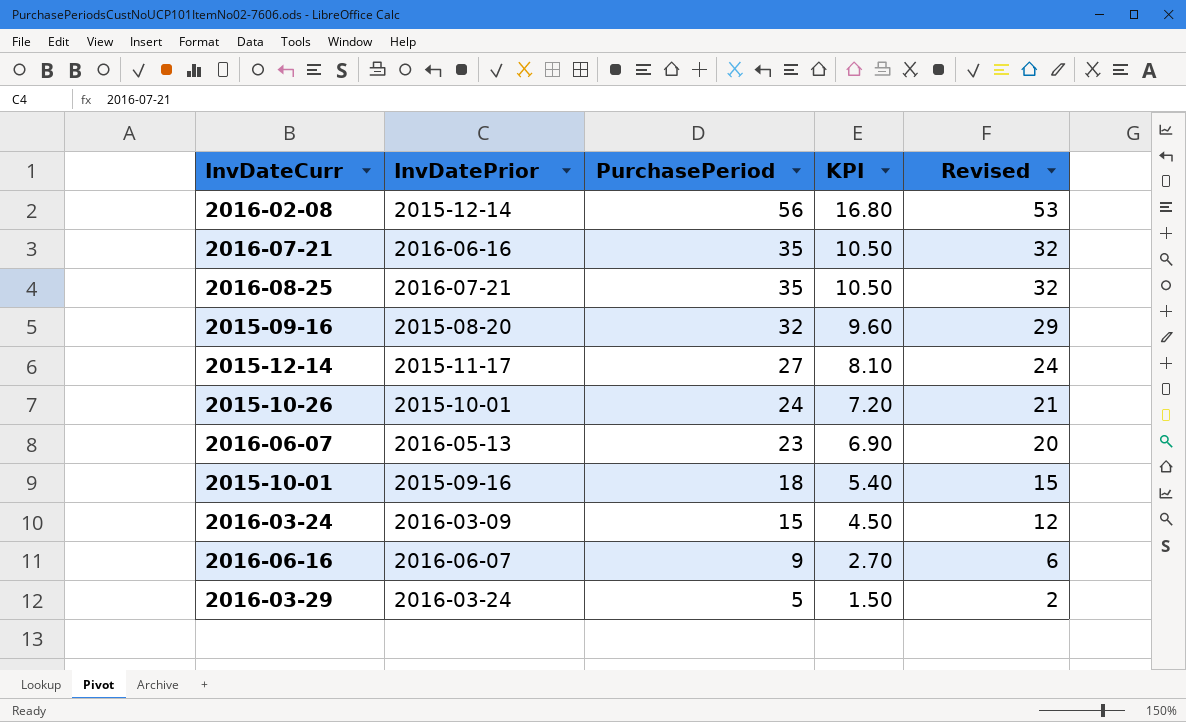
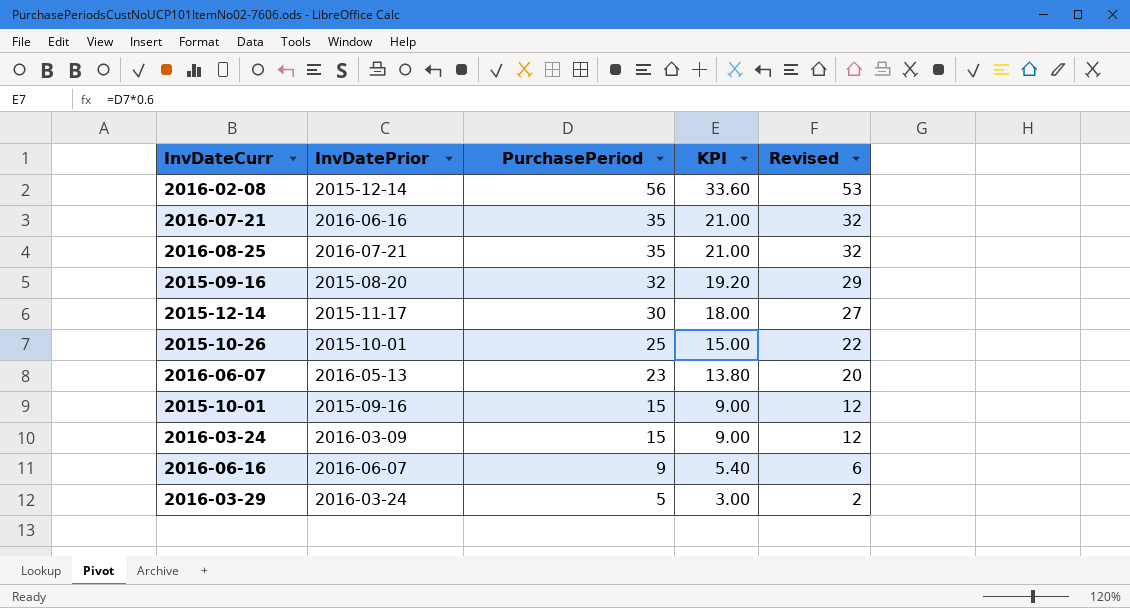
column KPI | formula: [PurchasePeriod] * 0.3 -> [PurchasePeriod] * 0.6
2015-12-14 | PurchasePeriod: 27 -> 30
2015-12-14 | Revised: 24 -> 27
2015-10-26 | PurchasePeriod: 24 -> 25
2015-10-26 | Revised: 21 -> 22
2015-10-01 | PurchasePeriod: 18 -> 15
2015-10-01 | Revised: 15 -> 12

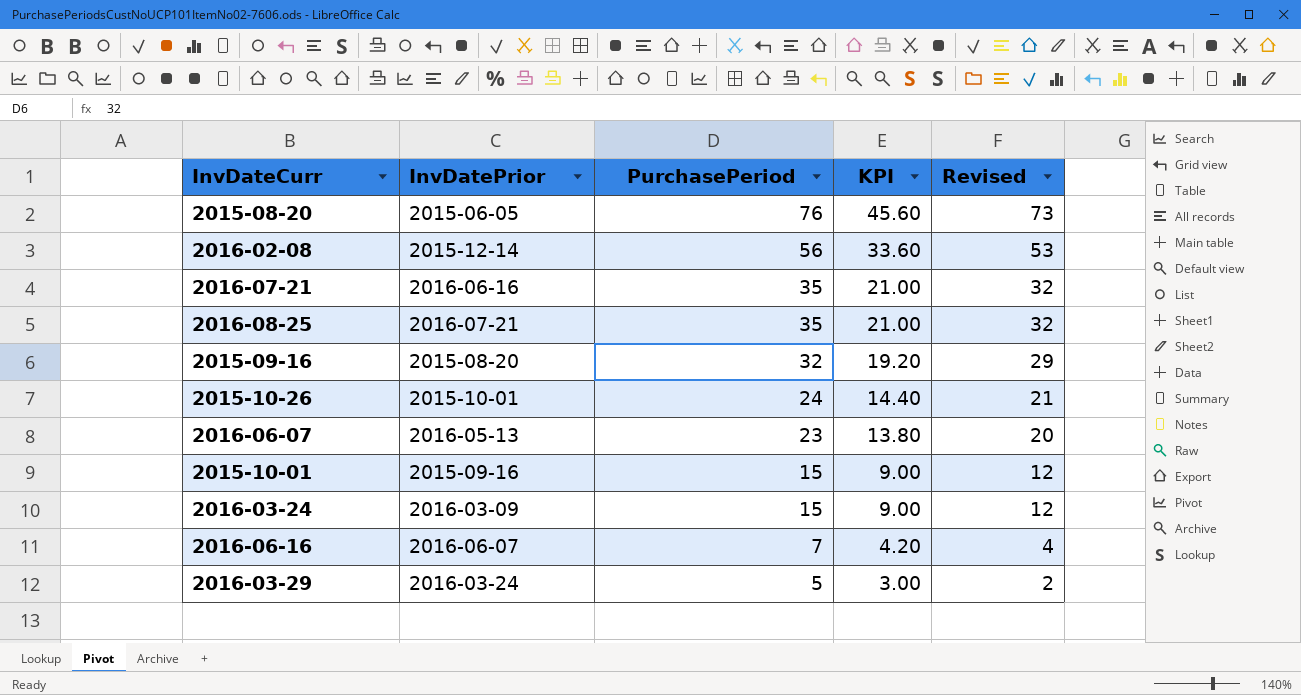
row 2015-12-14: 2015-11-17 | 30 | 18.00 | 27 -> none
row 2015-08-20: none -> 2015-06-05 | 76 | 45.60 | 73
2015-10-26 | PurchasePeriod: 25 -> 24
2015-10-26 | KPI: 15.00 -> 14.40
2015-10-26 | Revised: 22 -> 21
2016-06-16 | PurchasePeriod: 9 -> 7
2016-06-16 | KPI: 5.40 -> 4.20
2016-06-16 | Revised: 6 -> 4

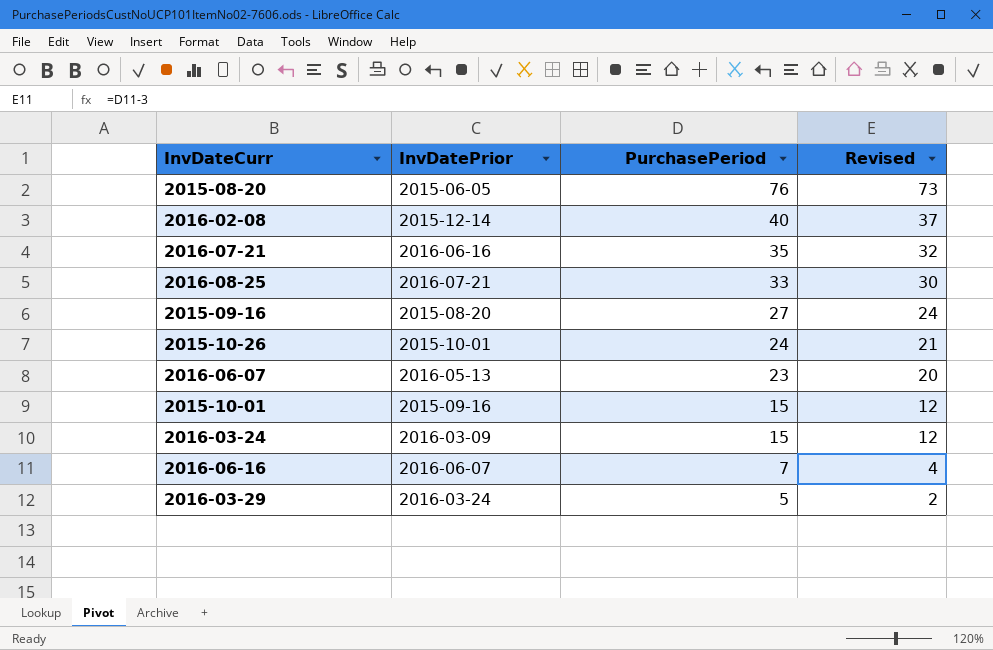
column KPI | formula: [PurchasePeriod] * 0.6 -> none
2016-02-08 | PurchasePeriod: 56 -> 40
2016-02-08 | Revised: 53 -> 37
2016-08-25 | PurchasePeriod: 35 -> 33
2016-08-25 | Revised: 32 -> 30
2015-09-16 | PurchasePeriod: 32 -> 27
2015-09-16 | Revised: 29 -> 24

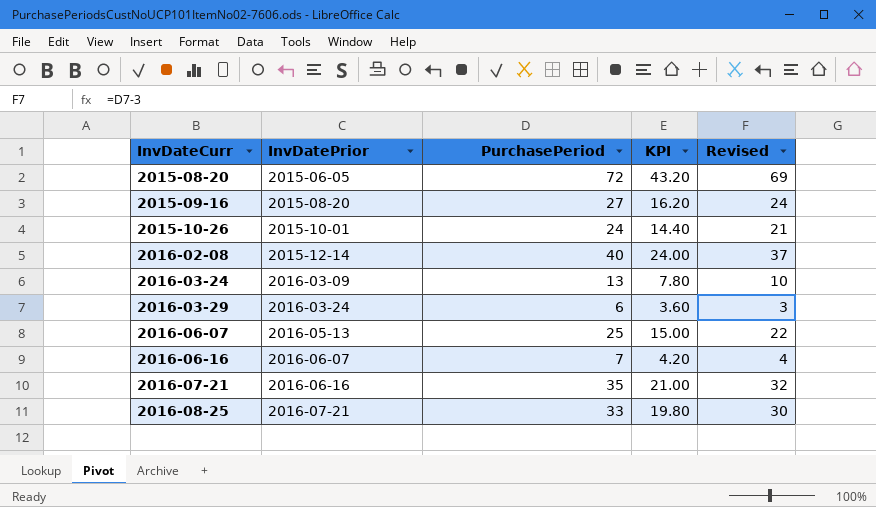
row order: PurchasePeriod descending -> InvDateCurr ascending
column KPI | formula: none -> [PurchasePeriod] * 0.6
row 2015-10-01: 2015-09-16 | 15 | 12 -> none
2015-08-20 | PurchasePeriod: 76 -> 72
2015-08-20 | Revised: 73 -> 69
2016-03-24 | PurchasePeriod: 15 -> 13
2016-03-24 | Revised: 12 -> 10
2016-03-29 | PurchasePeriod: 5 -> 6
2016-03-29 | Revised: 2 -> 3
2016-06-07 | PurchasePeriod: 23 -> 25
2016-06-07 | Revised: 20 -> 22

